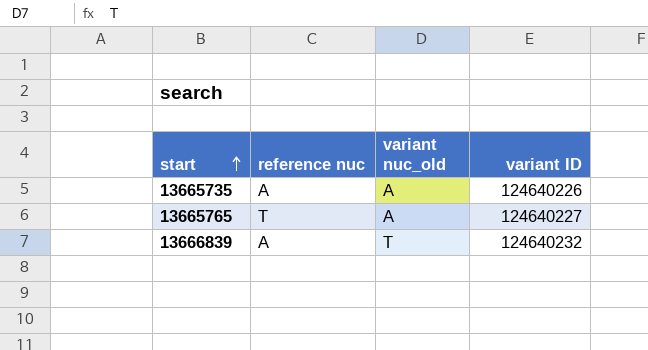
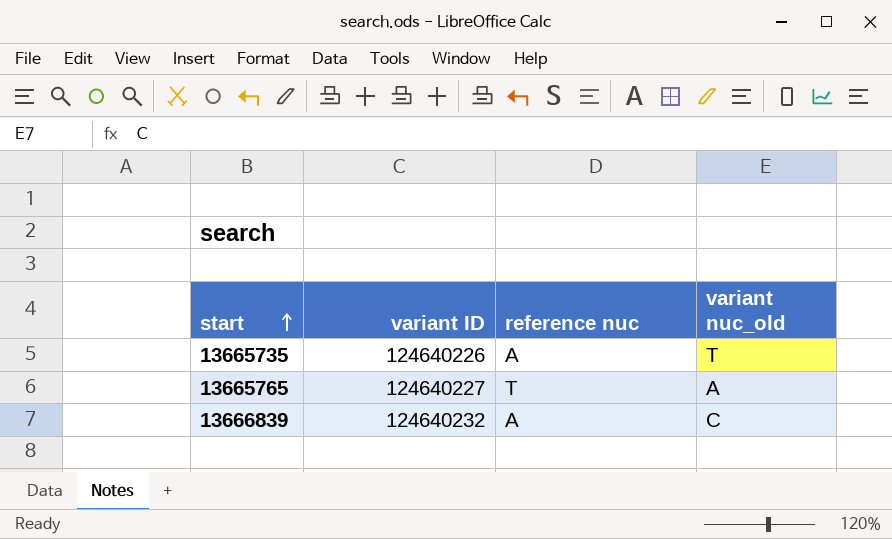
column variant ID | position: 4 -> 2
13665735 | variant nuc_old: A -> T
13666839 | variant nuc_old: T -> C

